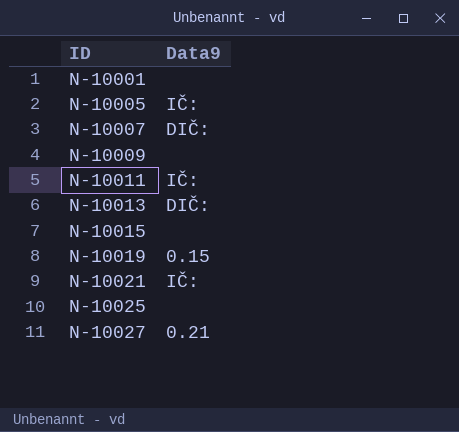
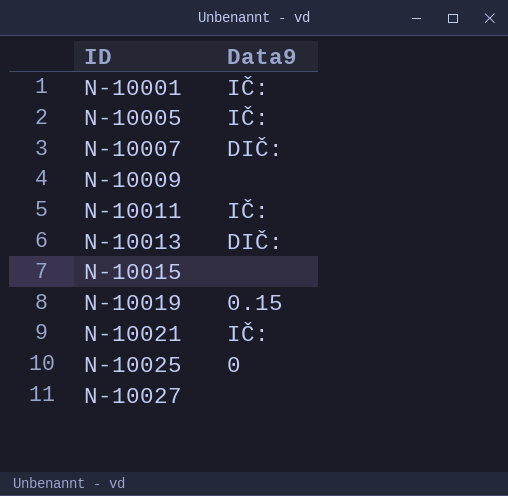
N-10001 | Data9: none -> IČ:
N-10025 | Data9: none -> 0
N-10027 | Data9: 0.21 -> none

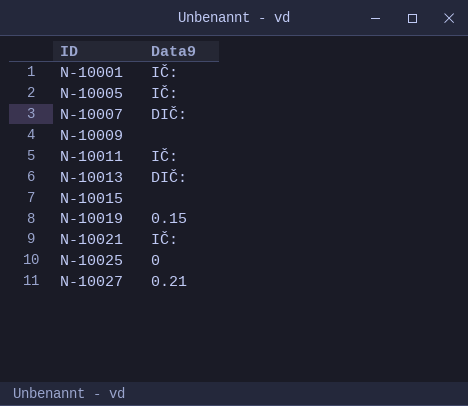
N-10027 | Data9: none -> 0.21

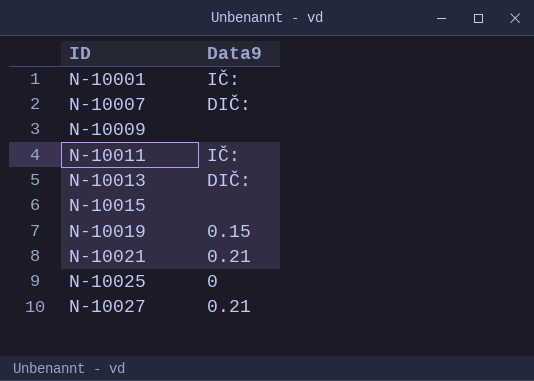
row N-10005: IČ: -> none
N-10021 | Data9: IČ: -> 0.21

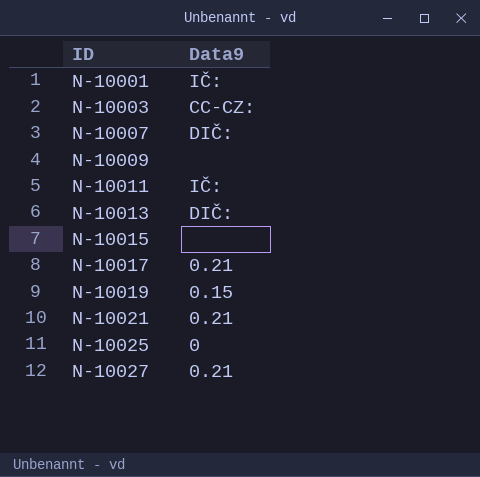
row N-10003: none -> CC-CZ:
row N-10017: none -> 0.21

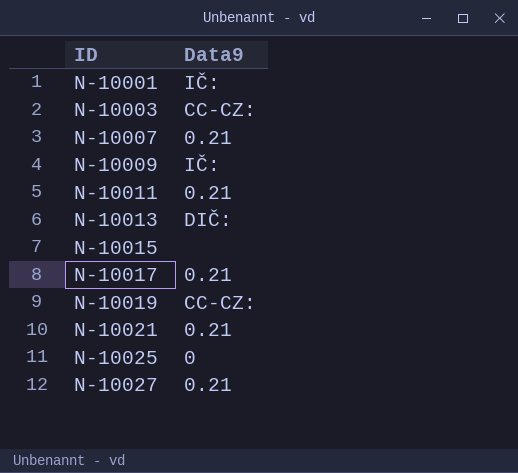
N-10007 | Data9: DIČ: -> 0.21
N-10009 | Data9: none -> IČ:
N-10011 | Data9: IČ: -> 0.21
N-10019 | Data9: 0.15 -> CC-CZ:

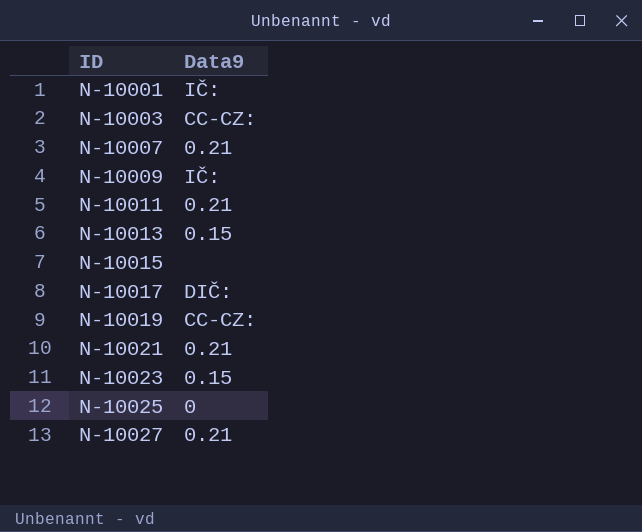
N-10013 | Data9: DIČ: -> 0.15
N-10017 | Data9: 0.21 -> DIČ:
row N-10023: none -> 0.15

